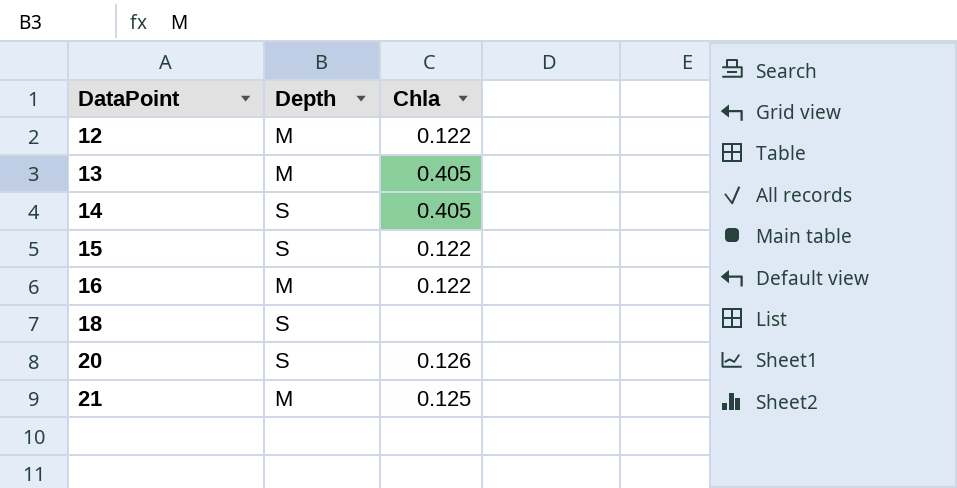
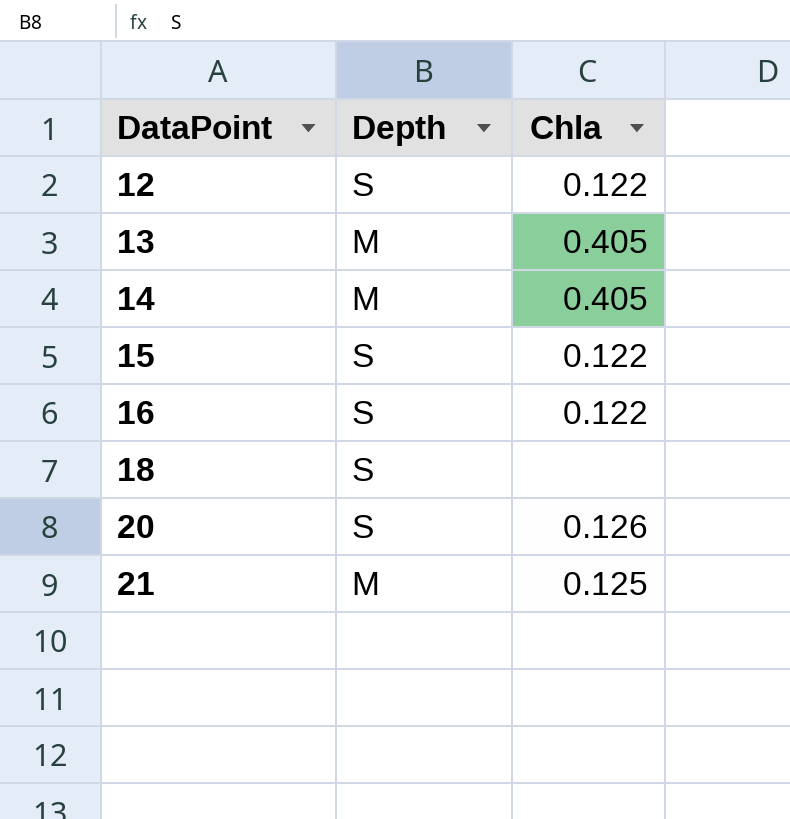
12 | Depth: M -> S
14 | Depth: S -> M
16 | Depth: M -> S

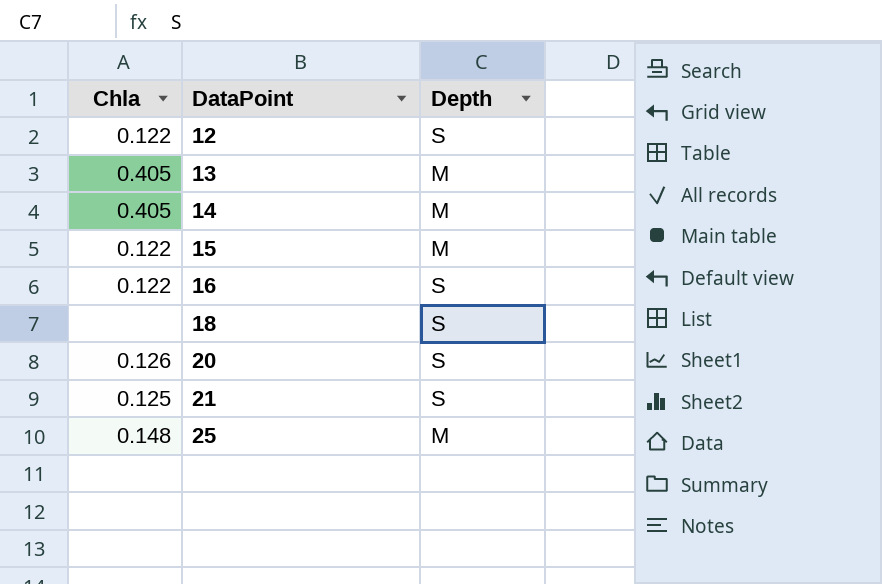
column Chla | position: 3 -> 1
15 | Depth: S -> M
21 | Depth: M -> S
row 25: none -> 0.148 | M

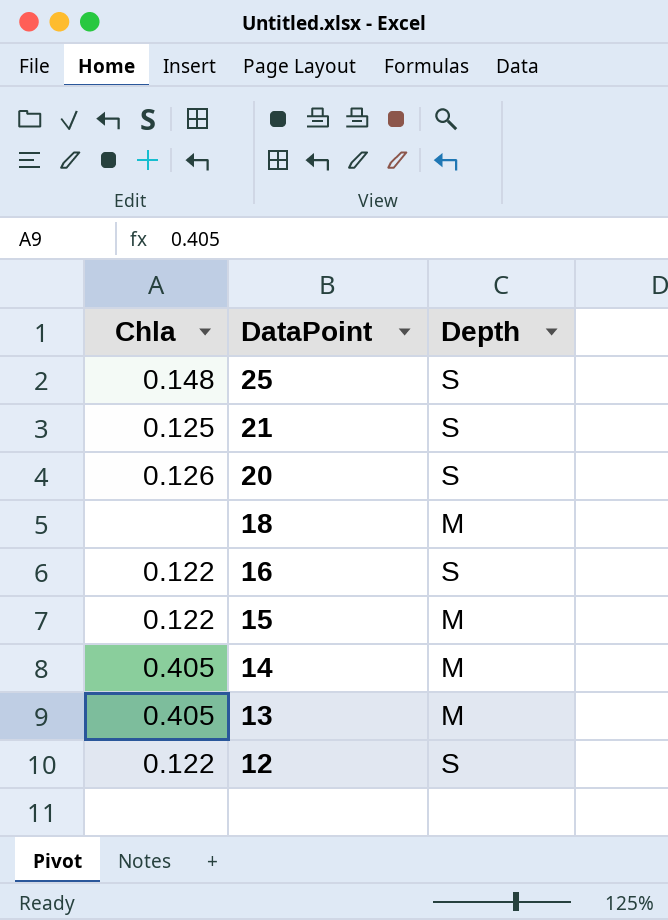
row order: DataPoint ascending -> DataPoint descending
25 | Depth: M -> S
18 | Depth: S -> M

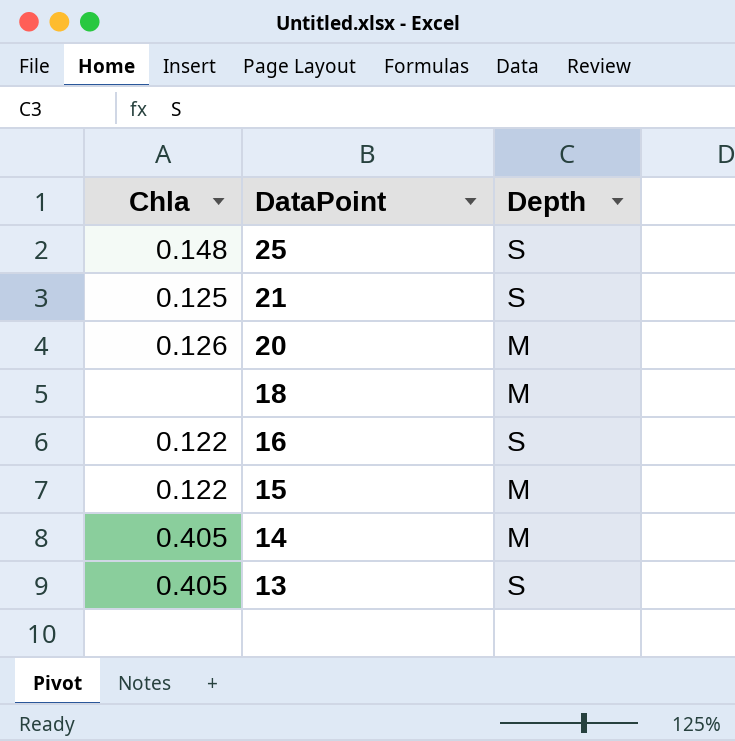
row 12: 0.122 | S -> none
20 | Depth: S -> M
13 | Depth: M -> S

